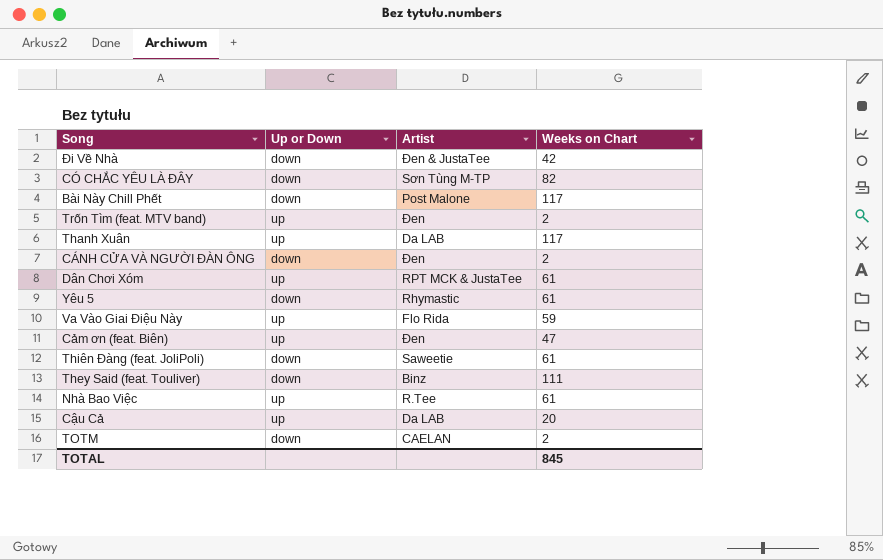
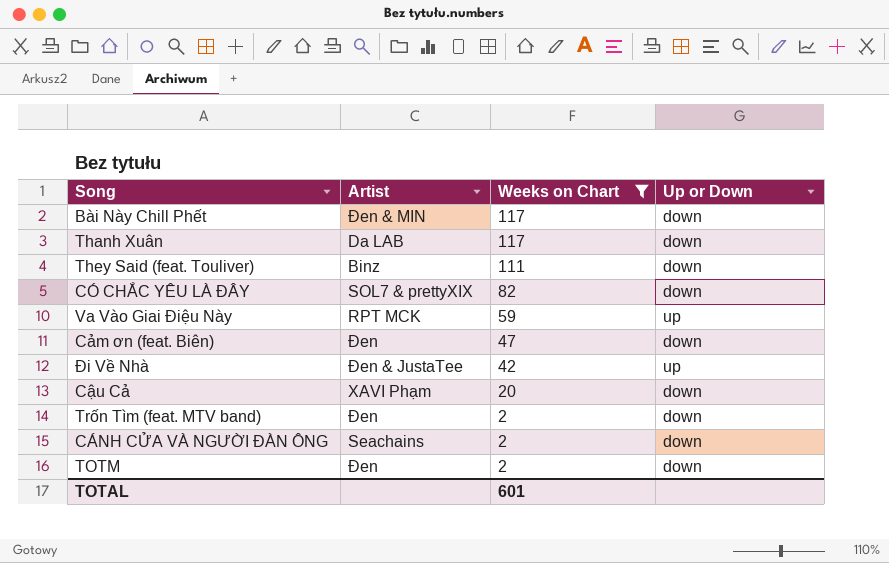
filter: none -> Weeks on Chart != 61
row order: none -> Weeks on Chart descending
column Up or Down | position: 2 -> 4
Bài Này Chill Phết | Artist: Post Malone -> Đen & MIN
Thanh Xuân | Up or Down: up -> down
CÓ CHẮC YÊU LÀ ĐÂY | Artist: Sơn Tùng M-TP -> SOL7 & prettyXIX
Va Vào Giai Điệu Này | Artist: Flo Rida -> RPT MCK
Cảm ơn (feat. Biên) | Up or Down: up -> down
Đi Về Nhà | Up or Down: down -> up
Cậu Cả | Artist: Da LAB -> XAVI Phạm
Cậu Cả | Up or Down: up -> down
Trốn Tìm (feat. MTV band) | Up or Down: up -> down
CÁNH CỬA VÀ NGƯỜI ĐÀN ÔNG | Artist: Đen -> Seachains
TOTM | Artist: CAELAN -> Đen
TOTAL | Weeks on Chart: 845 -> 601

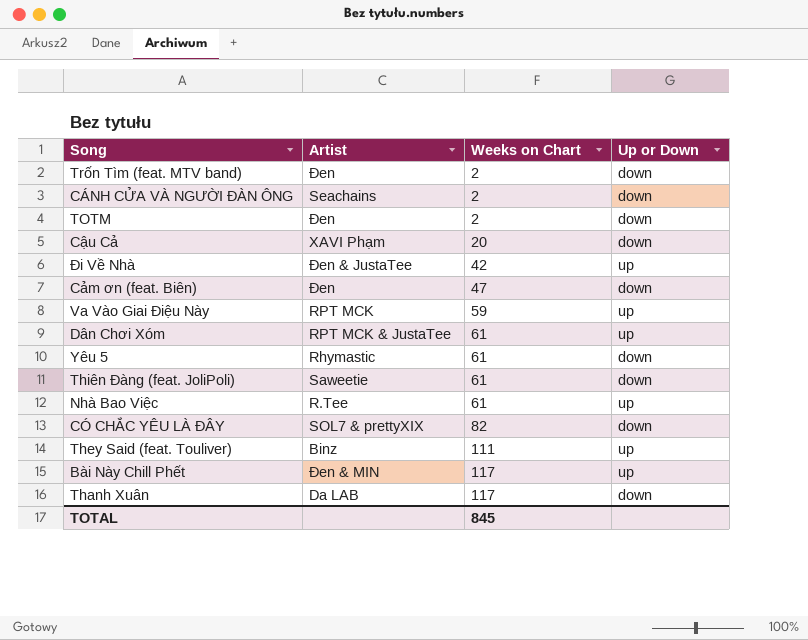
filter: Weeks on Chart != 61 -> none
row order: Weeks on Chart descending -> Weeks on Chart ascending
They Said (feat. Touliver) | Up or Down: down -> up
Bài Này Chill Phết | Up or Down: down -> up
TOTAL | Weeks on Chart: 601 -> 845

